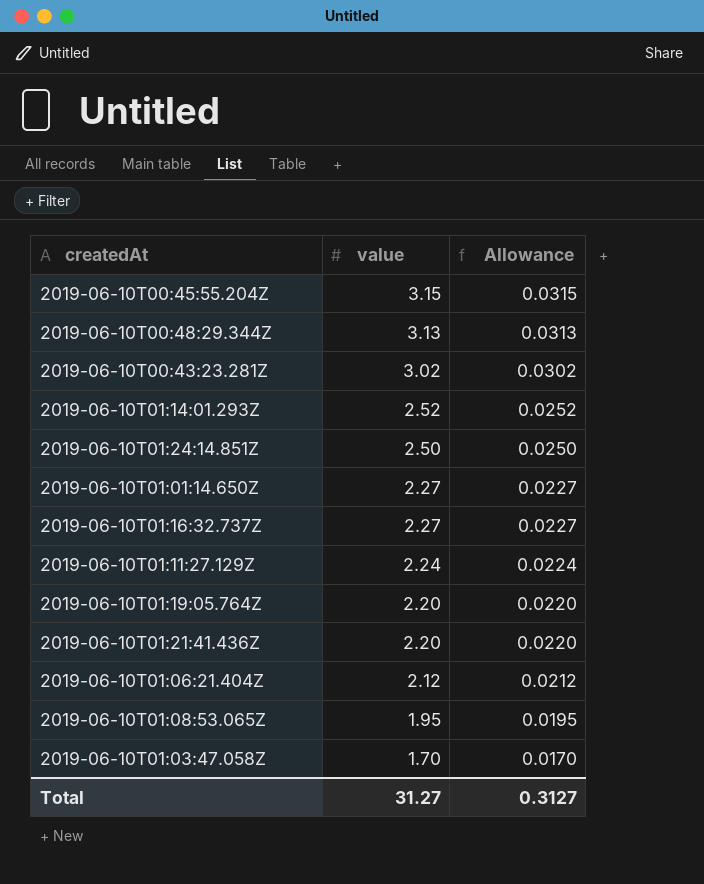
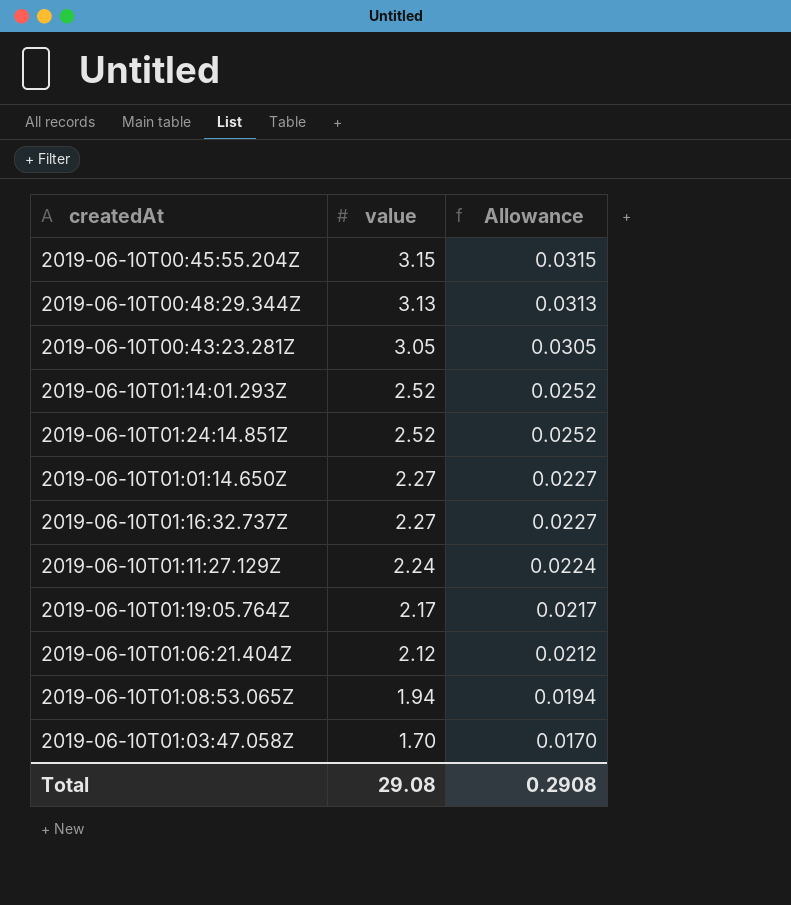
row 2019-06-10T01:21:41.436Z: 2.20 | 0.0220 -> none
2019-06-10T00:43:23.281Z | value: 3.02 -> 3.05
2019-06-10T00:43:23.281Z | Allowance: 0.0302 -> 0.0305
2019-06-10T01:24:14.851Z | value: 2.50 -> 2.52
2019-06-10T01:24:14.851Z | Allowance: 0.0250 -> 0.0252
2019-06-10T01:19:05.764Z | value: 2.20 -> 2.17
2019-06-10T01:19:05.764Z | Allowance: 0.0220 -> 0.0217
2019-06-10T01:08:53.065Z | value: 1.95 -> 1.94
2019-06-10T01:08:53.065Z | Allowance: 0.0195 -> 0.0194
Total | value: 31.27 -> 29.08
Total | Allowance: 0.3127 -> 0.2908

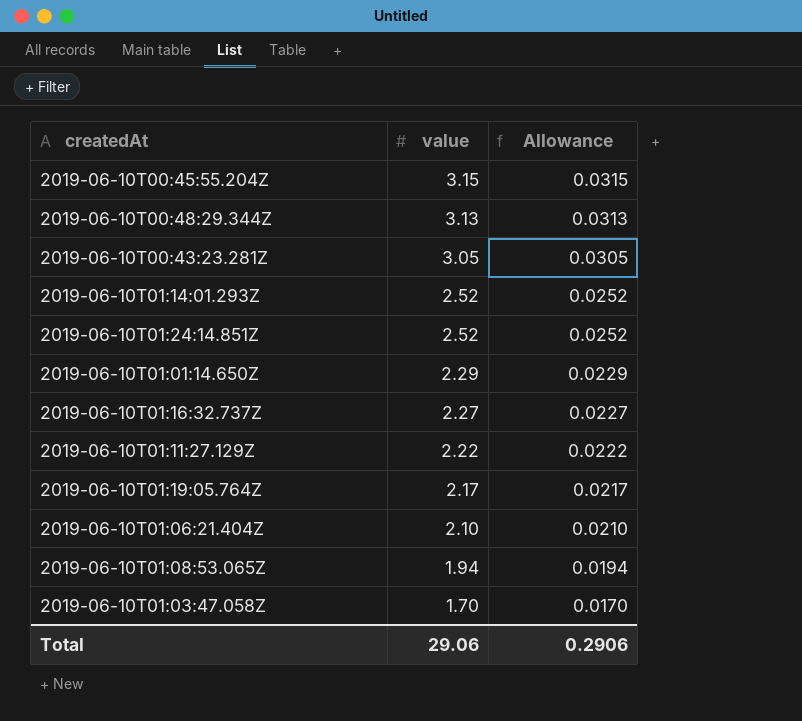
2019-06-10T01:01:14.650Z | value: 2.27 -> 2.29
2019-06-10T01:01:14.650Z | Allowance: 0.0227 -> 0.0229
2019-06-10T01:11:27.129Z | value: 2.24 -> 2.22
2019-06-10T01:11:27.129Z | Allowance: 0.0224 -> 0.0222
2019-06-10T01:06:21.404Z | value: 2.12 -> 2.10
2019-06-10T01:06:21.404Z | Allowance: 0.0212 -> 0.0210
Total | value: 29.08 -> 29.06
Total | Allowance: 0.2908 -> 0.2906

